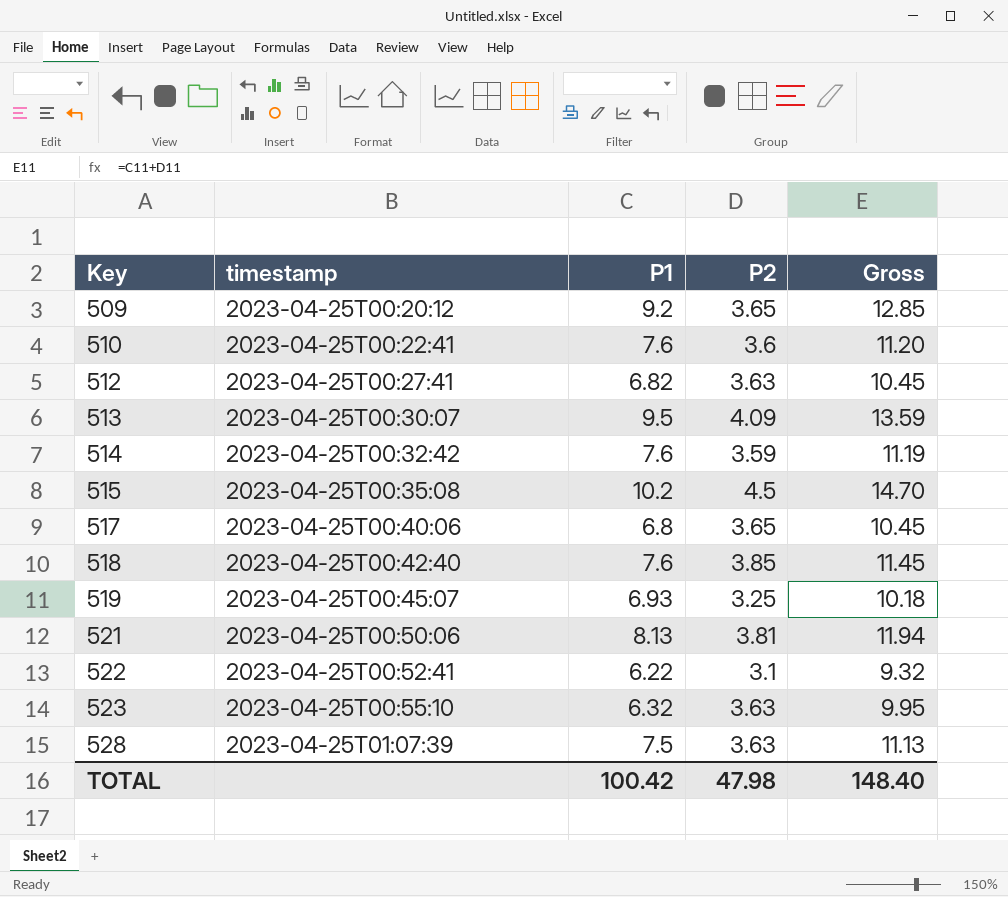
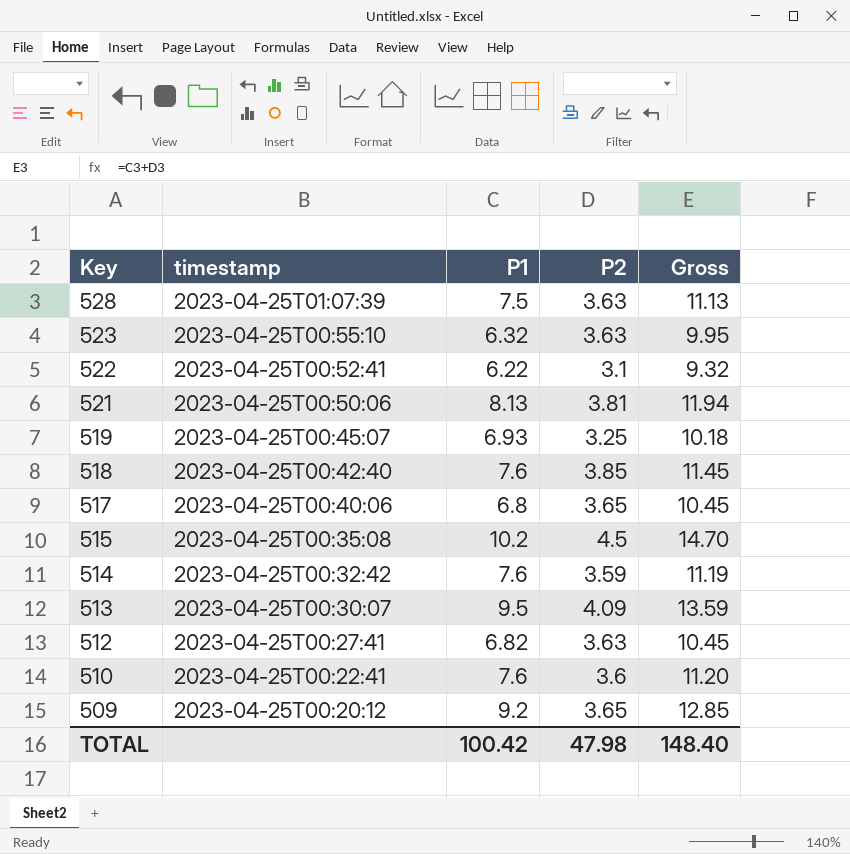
row order: Key ascending -> Key descending

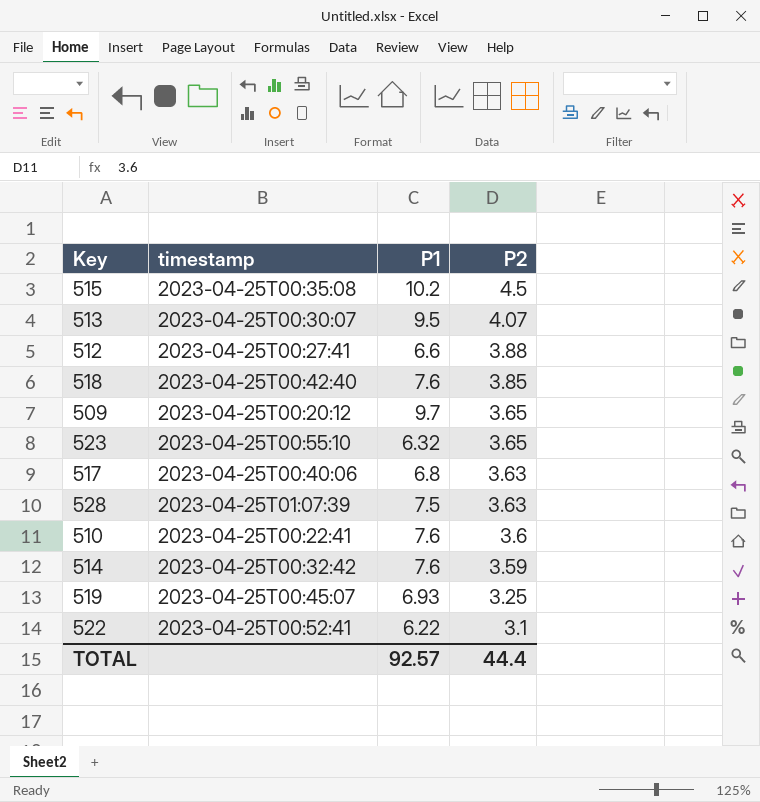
row order: Key descending -> P2 descending
column Gross | formula: [P1] + [P2] -> none
row 521: 2023-04-25T00:50:06 | 8.13 | 3.81 | 11.94 -> none
513 | P2: 4.09 -> 4.07
512 | P1: 6.82 -> 6.6
512 | P2: 3.63 -> 3.88
509 | P1: 9.2 -> 9.7
523 | P2: 3.63 -> 3.65
517 | P2: 3.65 -> 3.63
TOTAL | P1: 100.42 -> 92.57
TOTAL | P2: 47.98 -> 44.4

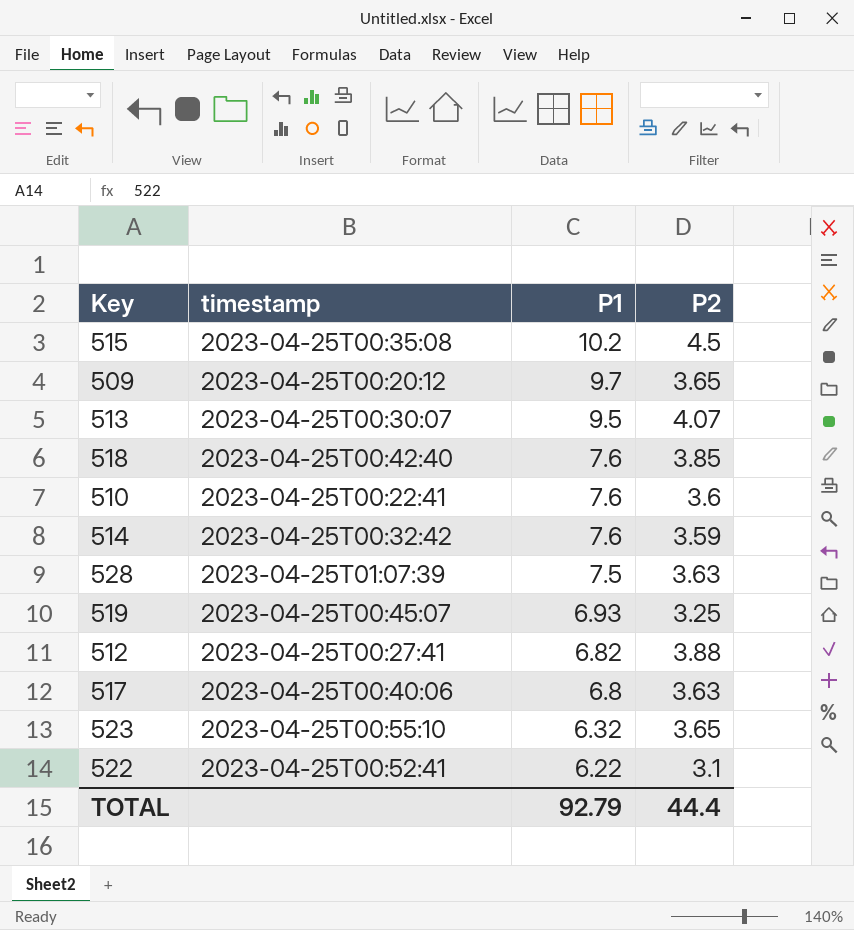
row order: P2 descending -> P1 descending
512 | P1: 6.6 -> 6.82
TOTAL | P1: 92.57 -> 92.79

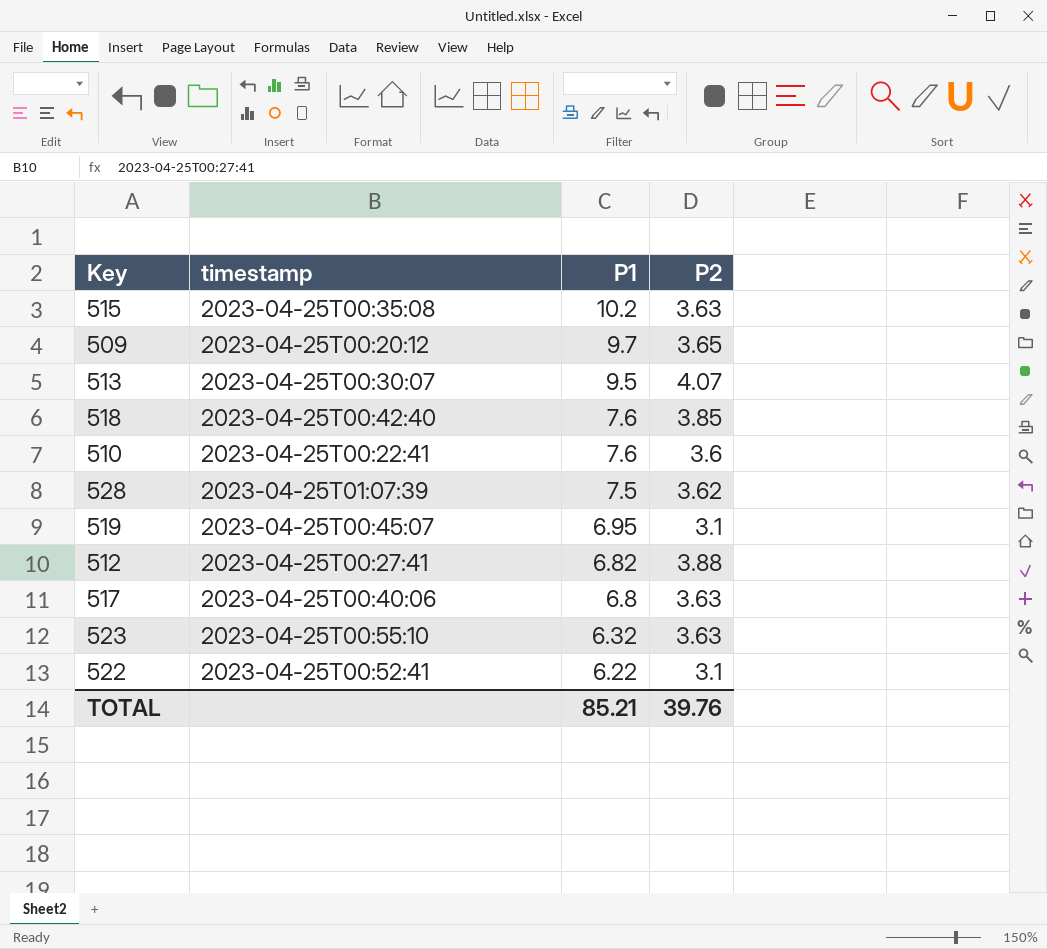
row 514: 2023-04-25T00:32:42 | 7.6 | 3.59 -> none
515 | P2: 4.5 -> 3.63
528 | P2: 3.63 -> 3.62
519 | P1: 6.93 -> 6.95
519 | P2: 3.25 -> 3.1
523 | P2: 3.65 -> 3.63
TOTAL | P1: 92.79 -> 85.21
TOTAL | P2: 44.4 -> 39.76

